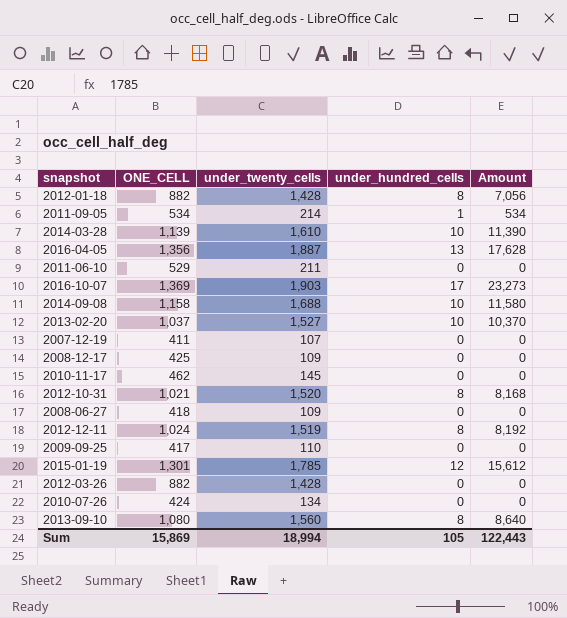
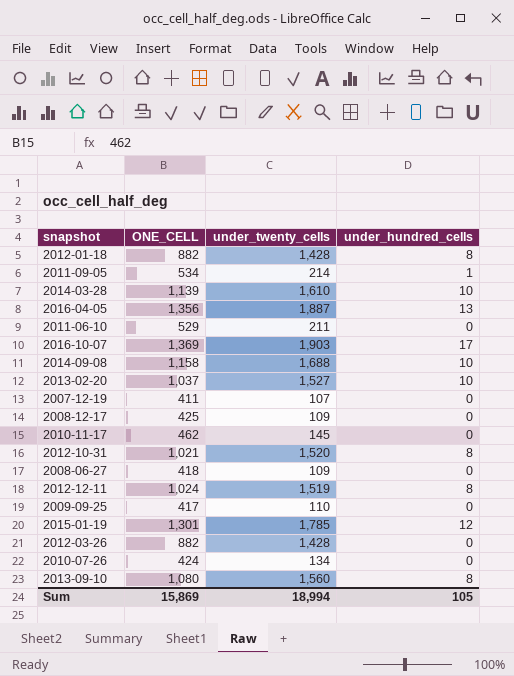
column Amount | formula: [ONE_CELL] * [under_hundred_cells] -> none

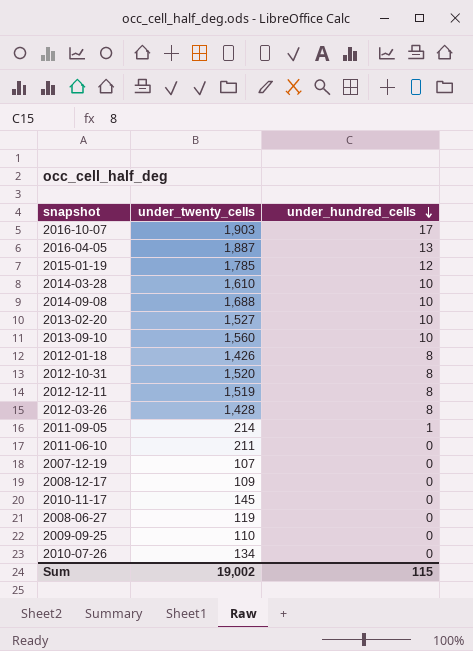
row order: none -> under_hundred_cells descending
column ONE_CELL | position: 2 -> none
2013-09-10 | under_hundred_cells: 8 -> 10
2012-01-18 | under_twenty_cells: 1,428 -> 1,426
2012-03-26 | under_hundred_cells: 0 -> 8
2008-06-27 | under_twenty_cells: 109 -> 119
Sum | under_twenty_cells: 18,994 -> 19,002
Sum | under_hundred_cells: 105 -> 115

